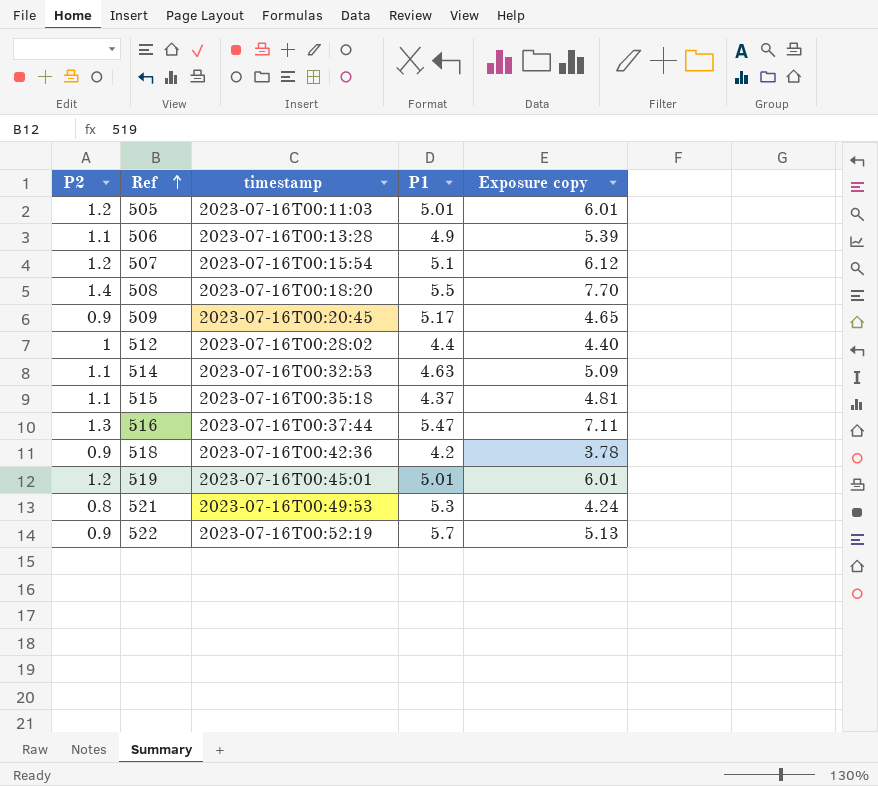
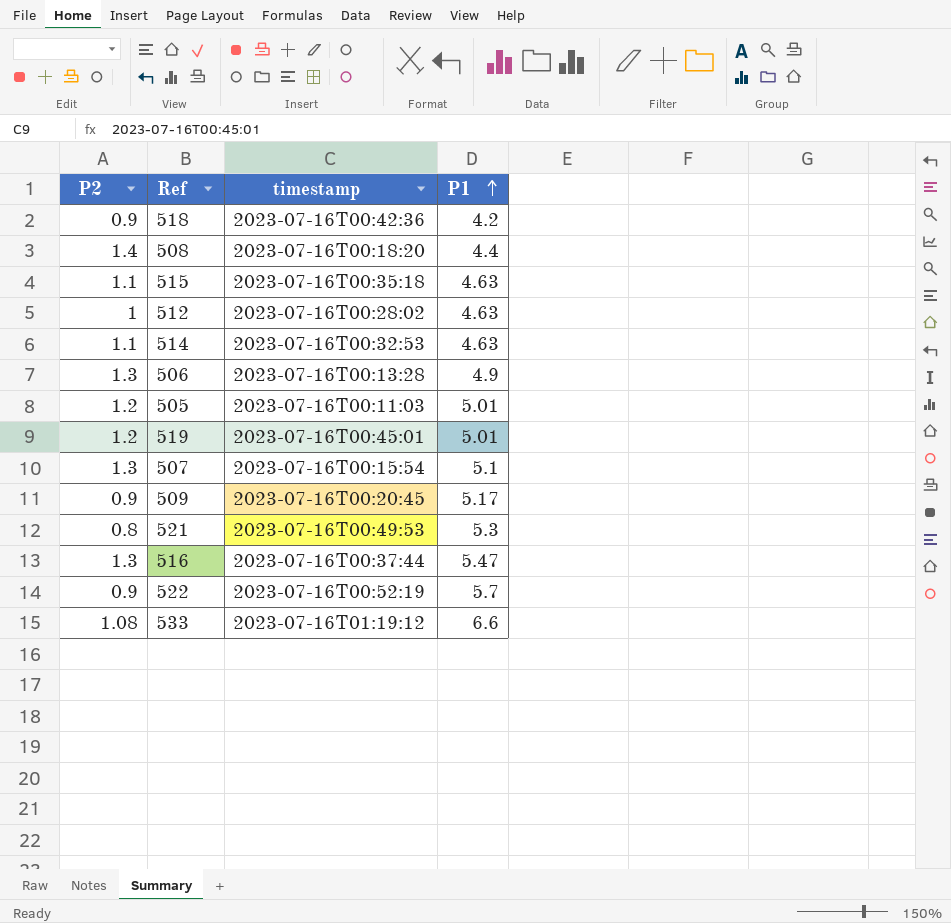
row order: Ref ascending -> P1 ascending
column Exposure copy | formula: [P2] * [P1] -> none
508 | P1: 5.5 -> 4.4
515 | P1: 4.37 -> 4.63
512 | P1: 4.4 -> 4.63
506 | P2: 1.1 -> 1.3
507 | P2: 1.2 -> 1.3
row 533: none -> 1.08 | 2023-07-16T01:19:12 | 6.6

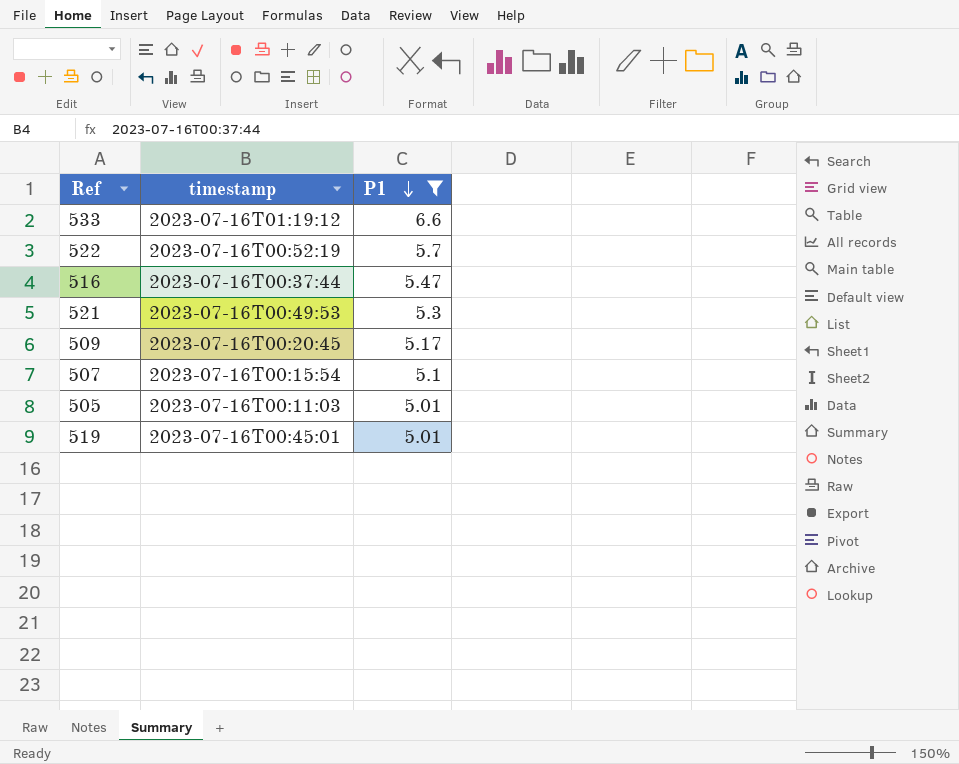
filter: none -> P1 >= 5.01
row order: P1 ascending -> P1 descending
column P2 | position: 1 -> none

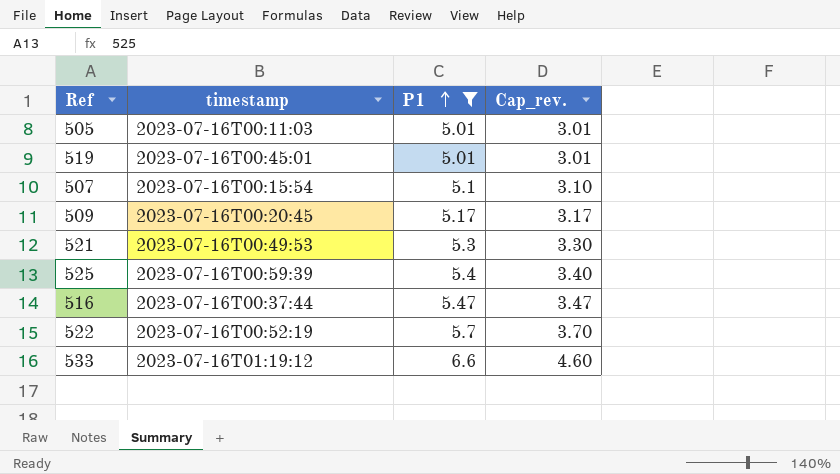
row order: P1 descending -> P1 ascending
column Cap_rev. | formula: none -> [P1] - 2
row 525: none -> 2023-07-16T00:59:39 | 5.4 | 3.40

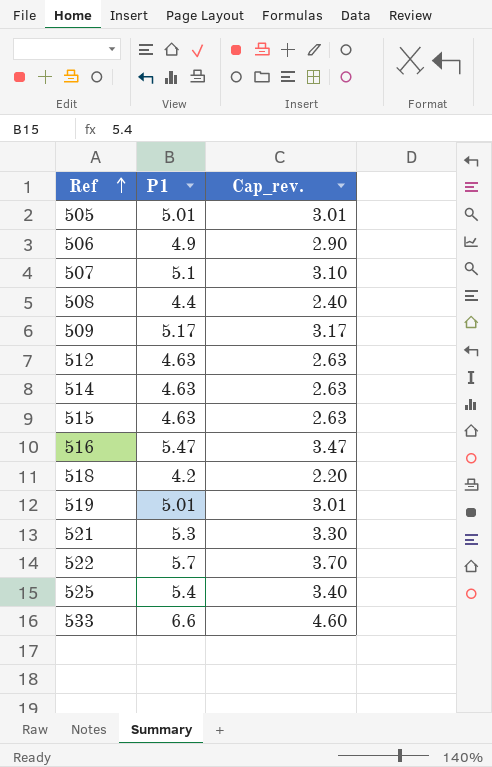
filter: P1 >= 5.01 -> none
row order: P1 ascending -> Ref ascending
column timestamp | position: 2 -> none

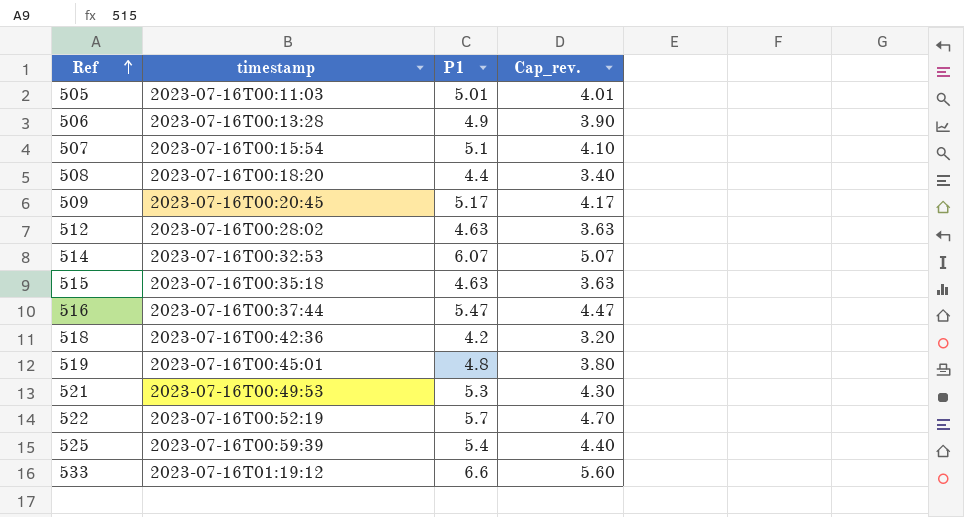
column timestamp | position: none -> 2
column Cap_rev. | formula: [P1] - 2 -> [P1] - 1
514 | P1: 4.63 -> 6.07
519 | P1: 5.01 -> 4.8

